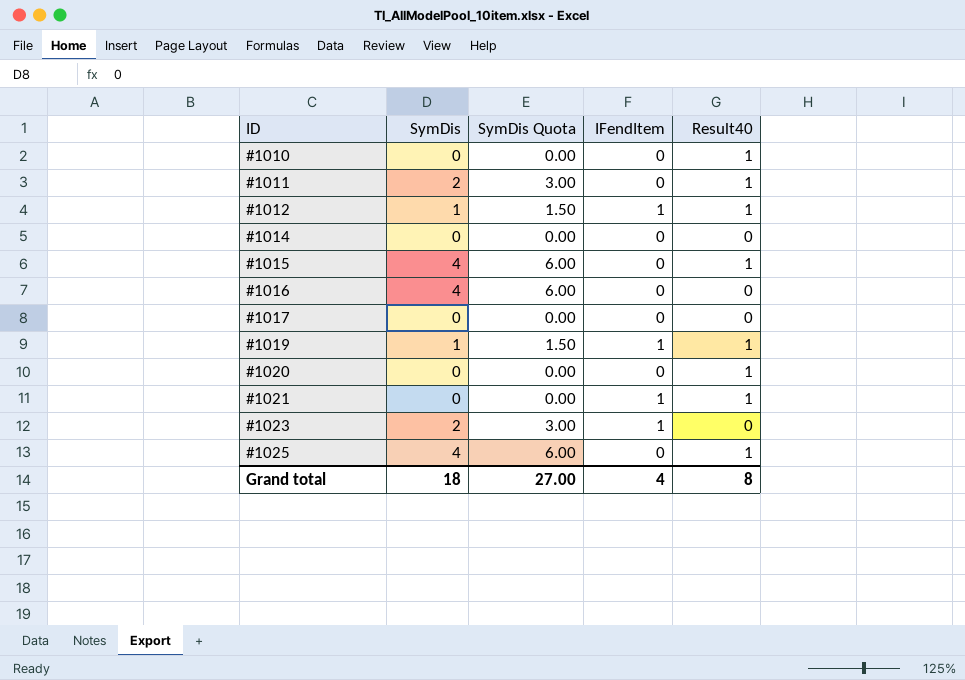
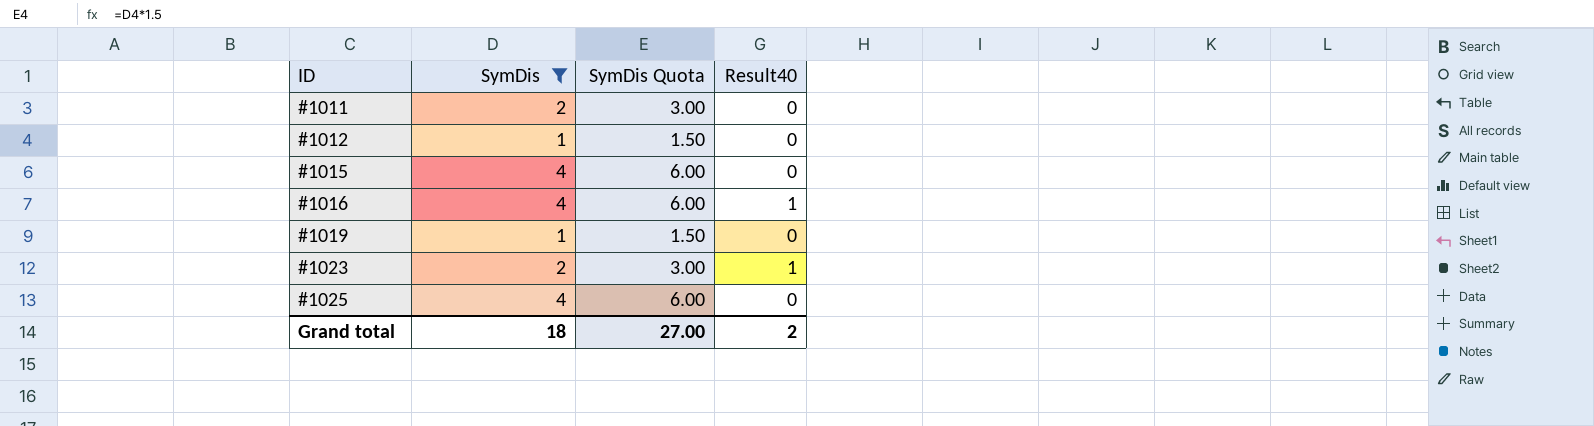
filter: none -> SymDis != 0
column IFendItem | position: 4 -> none
#1011 | Result40: 1 -> 0
#1012 | Result40: 1 -> 0
#1015 | Result40: 1 -> 0
#1016 | Result40: 0 -> 1
#1019 | Result40: 1 -> 0
#1023 | Result40: 0 -> 1
#1025 | Result40: 1 -> 0
Grand total | Result40: 8 -> 2

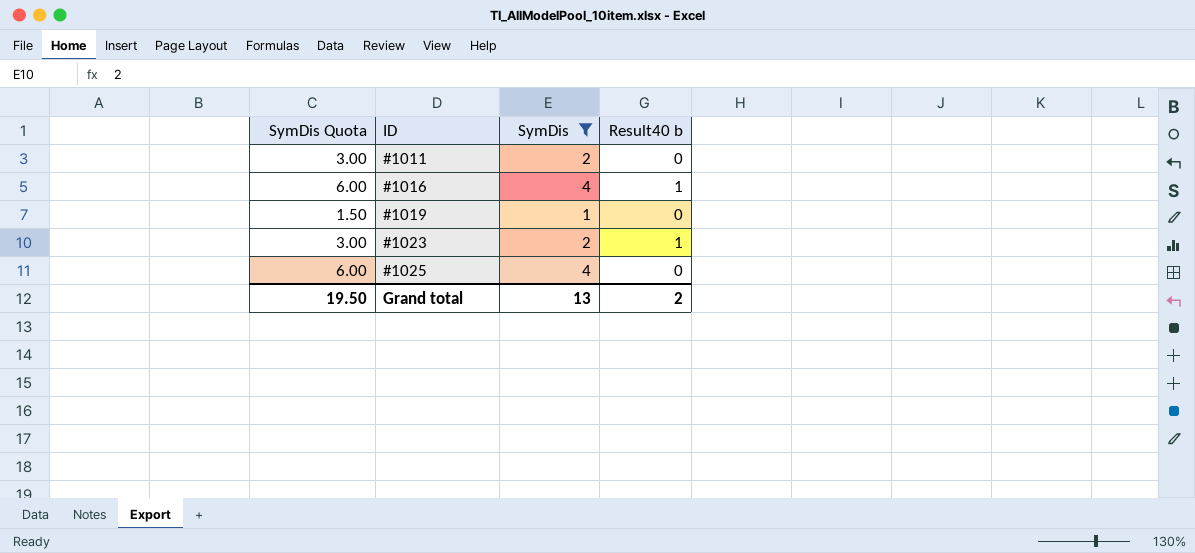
column SymDis Quota | position: 3 -> 1
column name: Result40 -> Result40 b
row #1012: 1 | 1.50 | 0 -> none
row #1015: 4 | 6.00 | 0 -> none
Grand total | SymDis Quota: 27.00 -> 19.50
Grand total | SymDis: 18 -> 13

